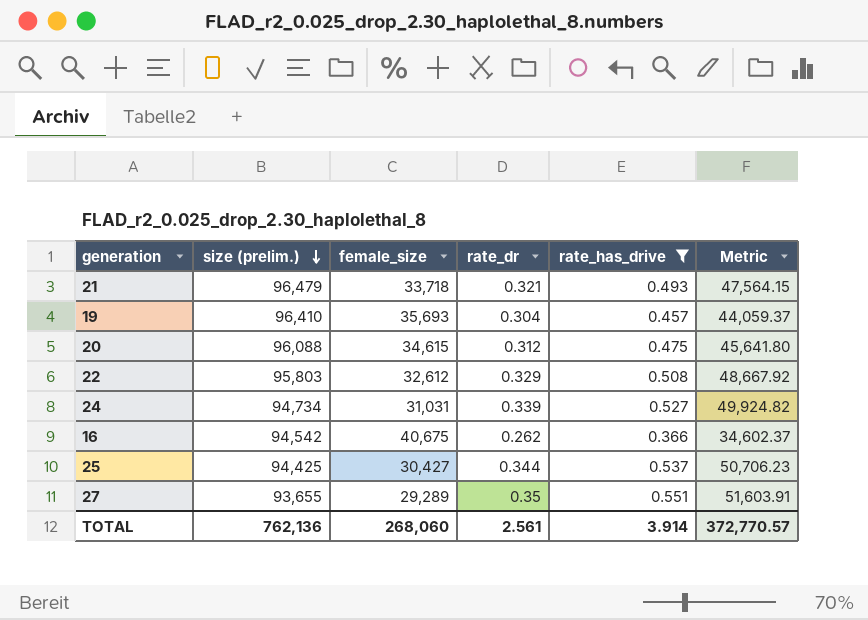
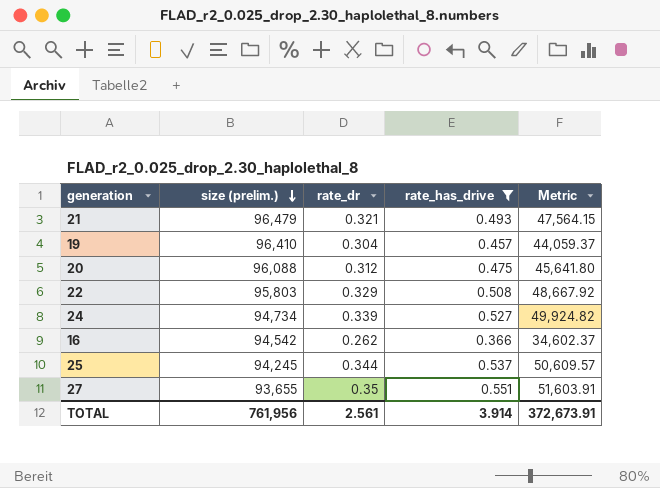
column female_size | position: 3 -> none
25 | size (prelim.): 94,425 -> 94,245
25 | Metric: 50,706.23 -> 50,609.57
TOTAL | size (prelim.): 762,136 -> 761,956
TOTAL | Metric: 372,770.57 -> 372,673.91

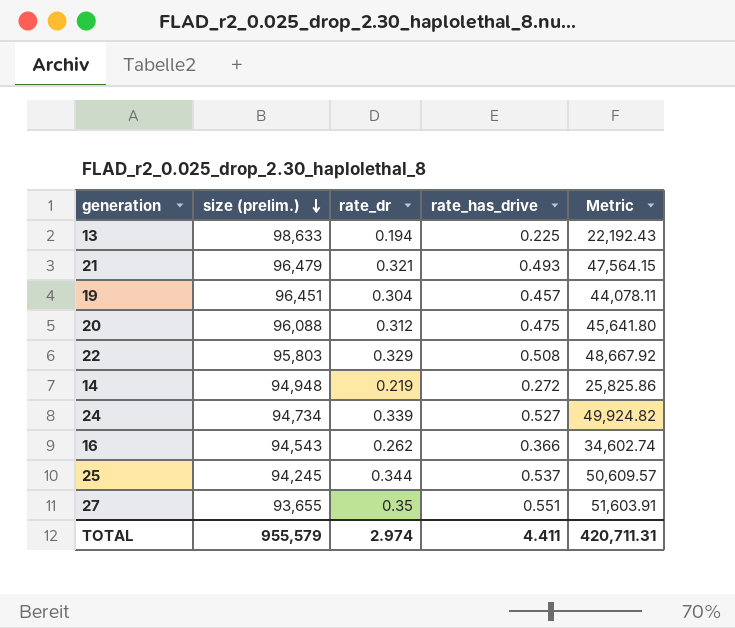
filter: rate_has_drive >= 0.366 -> none
19 | size (prelim.): 96,410 -> 96,451
19 | Metric: 44,059.37 -> 44,078.11
16 | size (prelim.): 94,542 -> 94,543
16 | Metric: 34,602.37 -> 34,602.74
TOTAL | size (prelim.): 761,956 -> 955,579
TOTAL | rate_dr: 2.561 -> 2.974
TOTAL | rate_has_drive: 3.914 -> 4.411
TOTAL | Metric: 372,673.91 -> 420,711.31

